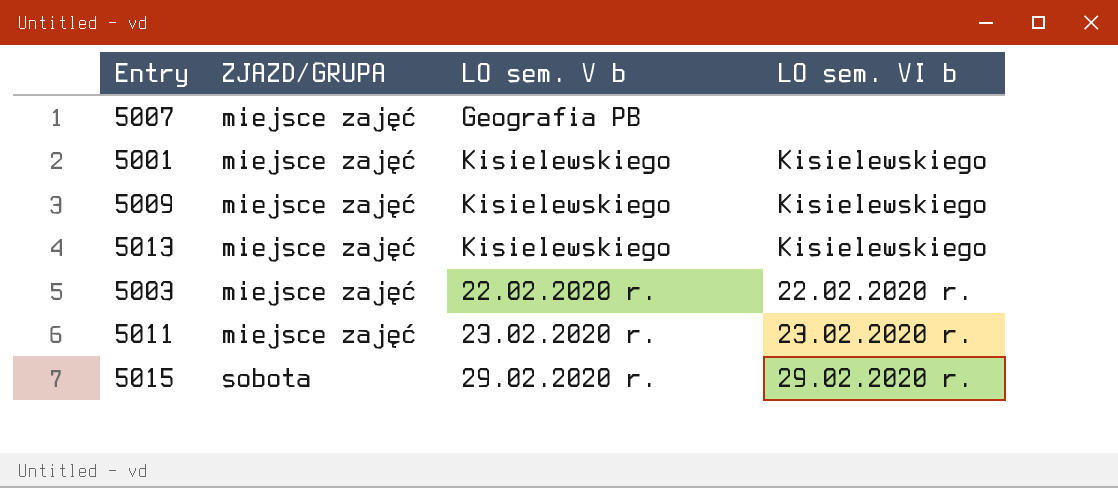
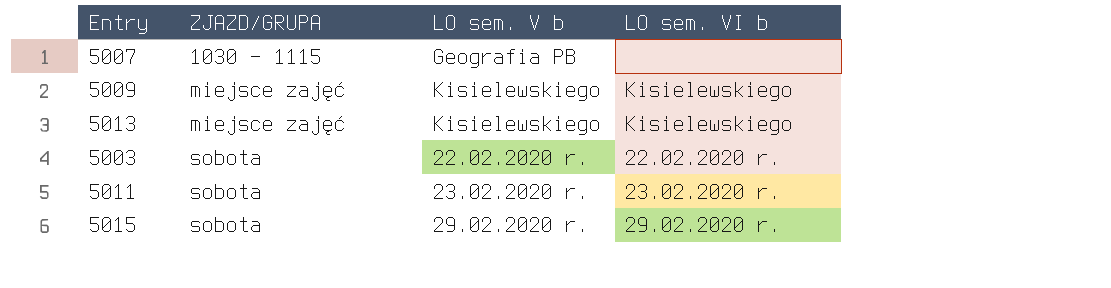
row 5001: miejsce zajęć | Kisielewskiego | Kisielewskiego -> none
5007 | ZJAZD/GRUPA: miejsce zajęć -> 1030 - 1115
5003 | ZJAZD/GRUPA: miejsce zajęć -> sobota
5011 | ZJAZD/GRUPA: miejsce zajęć -> sobota

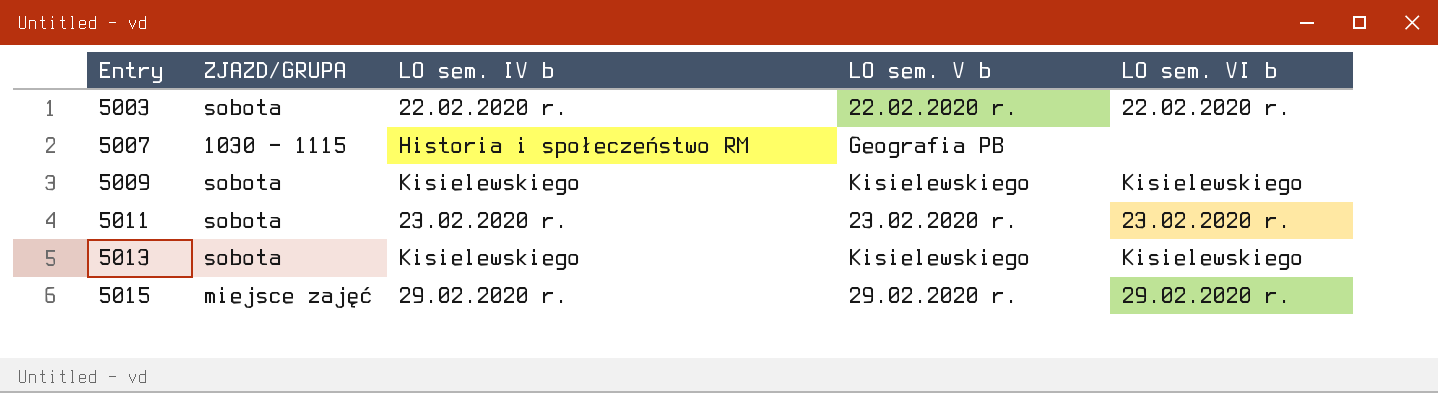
row order: ZJAZD/GRUPA ascending -> Entry ascending
column LO sem. IV b | position: none -> 3
5009 | ZJAZD/GRUPA: miejsce zajęć -> sobota
5013 | ZJAZD/GRUPA: miejsce zajęć -> sobota
5015 | ZJAZD/GRUPA: sobota -> miejsce zajęć

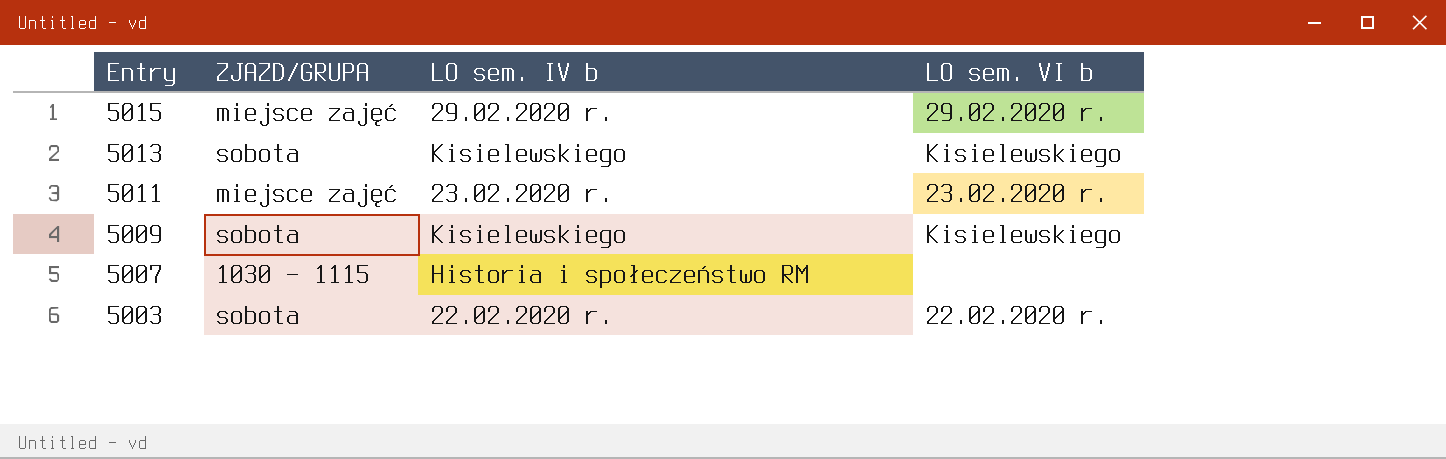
row order: Entry ascending -> Entry descending
column LO sem. V b | position: 4 -> none
5011 | ZJAZD/GRUPA: sobota -> miejsce zajęć

